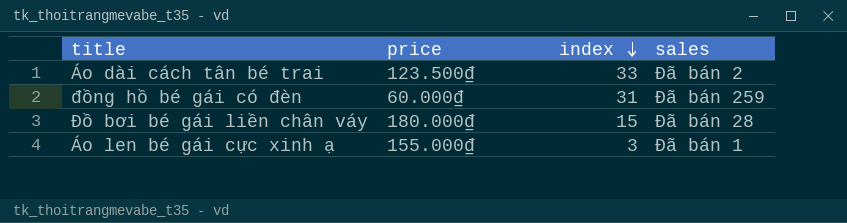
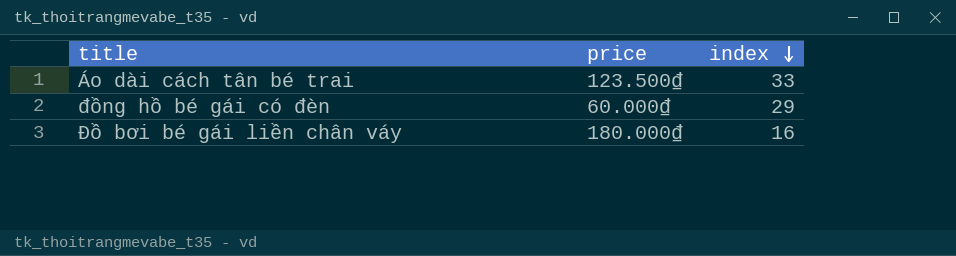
column sales | position: 4 -> none
row Áo len bé gái cực xinh ạ: 155.000₫ | 3 | Đã bán 1 -> none
đồng hồ bé gái có đèn | index: 31 -> 29
Đồ bơi bé gái liền chân váy | index: 15 -> 16

